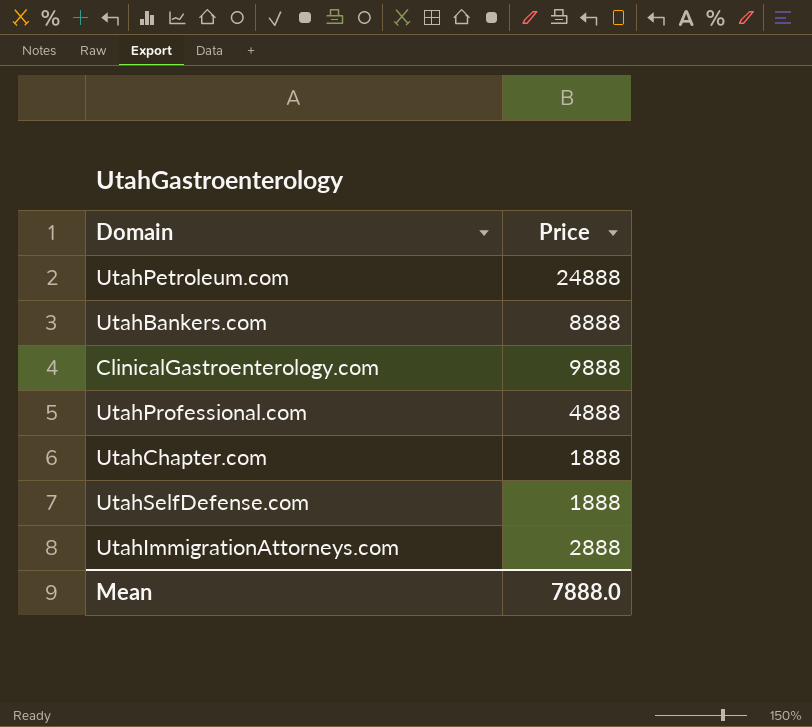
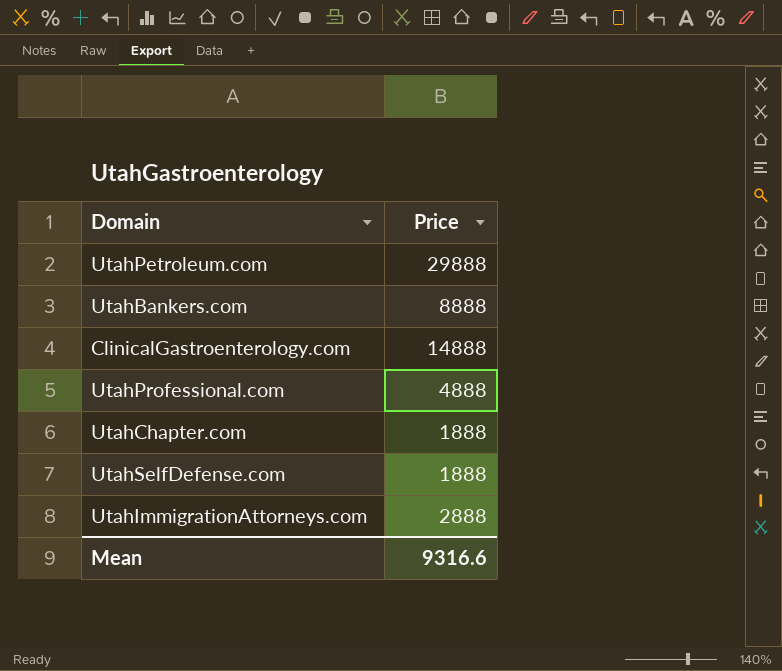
UtahPetroleum.com | Price: 24888 -> 29888
ClinicalGastroenterology.com | Price: 9888 -> 14888
Mean | Price: 7888.0 -> 9316.6

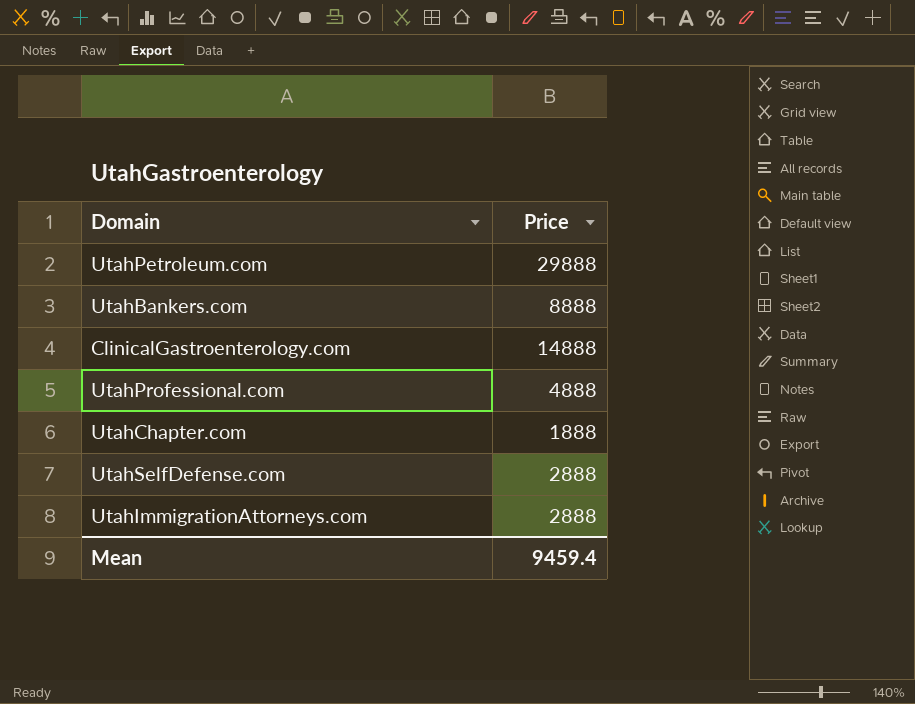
UtahSelfDefense.com | Price: 1888 -> 2888
Mean | Price: 9316.6 -> 9459.4

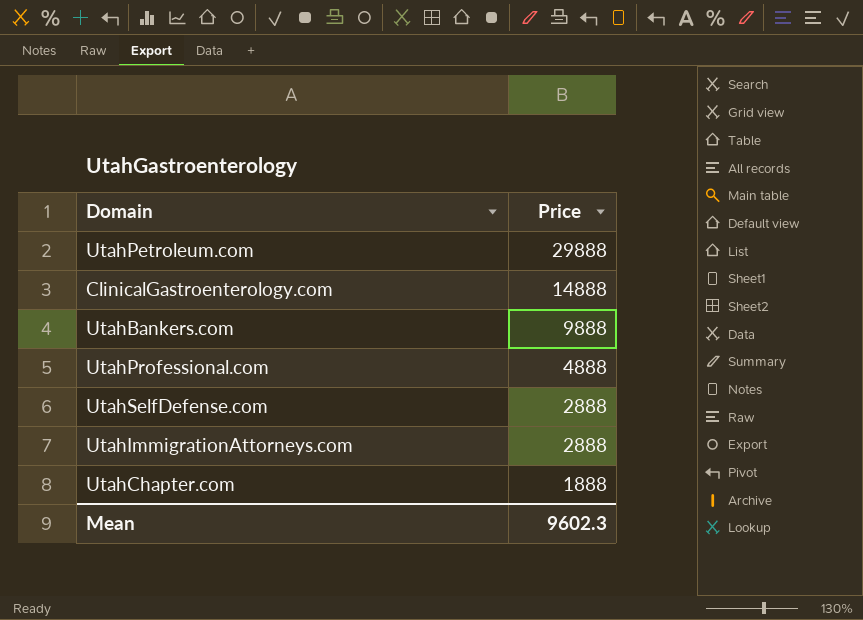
row order: none -> Price descending
UtahBankers.com | Price: 8888 -> 9888
Mean | Price: 9459.4 -> 9602.3

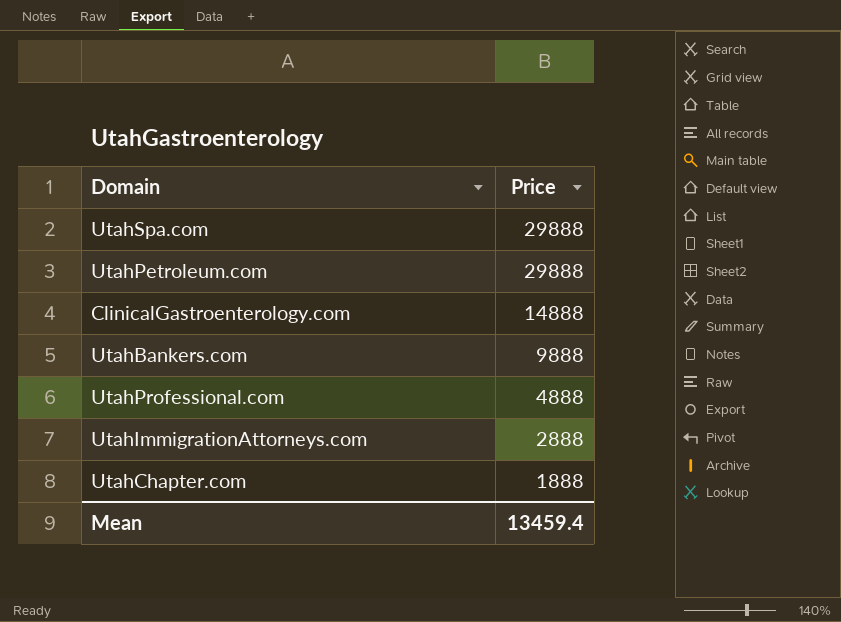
row UtahSelfDefense.com: 2888 -> none
row UtahSpa.com: none -> 29888
Mean | Price: 9602.3 -> 13459.4

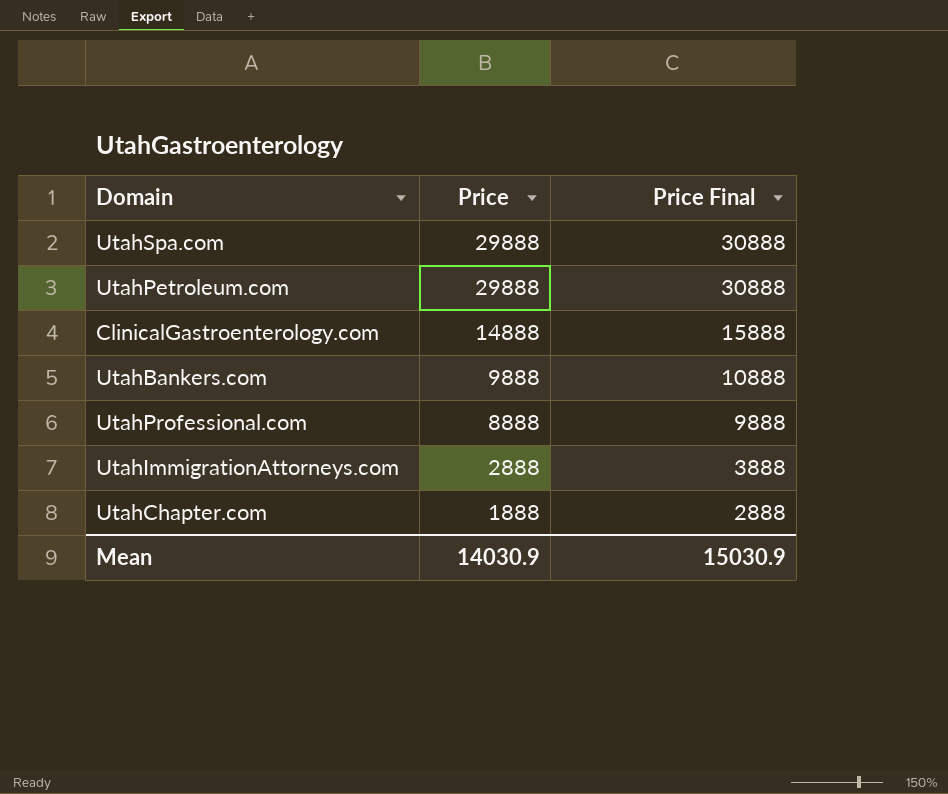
column Price Final | formula: none -> [Price] + 1000
UtahProfessional.com | Price: 4888 -> 8888
Mean | Price: 13459.4 -> 14030.9

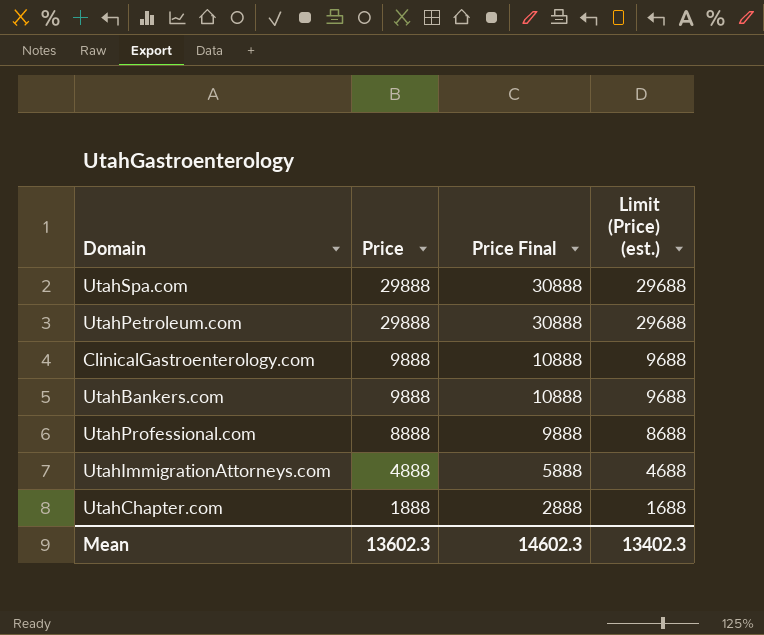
column Limit (Price) (est.) | formula: none -> [Price] - 200
ClinicalGastroenterology.com | Price: 14888 -> 9888
ClinicalGastroenterology.com | Price Final: 15888 -> 10888
UtahImmigrationAttorneys.com | Price: 2888 -> 4888
UtahImmigrationAttorneys.com | Price Final: 3888 -> 5888
Mean | Price: 14030.9 -> 13602.3
Mean | Price Final: 15030.9 -> 14602.3

